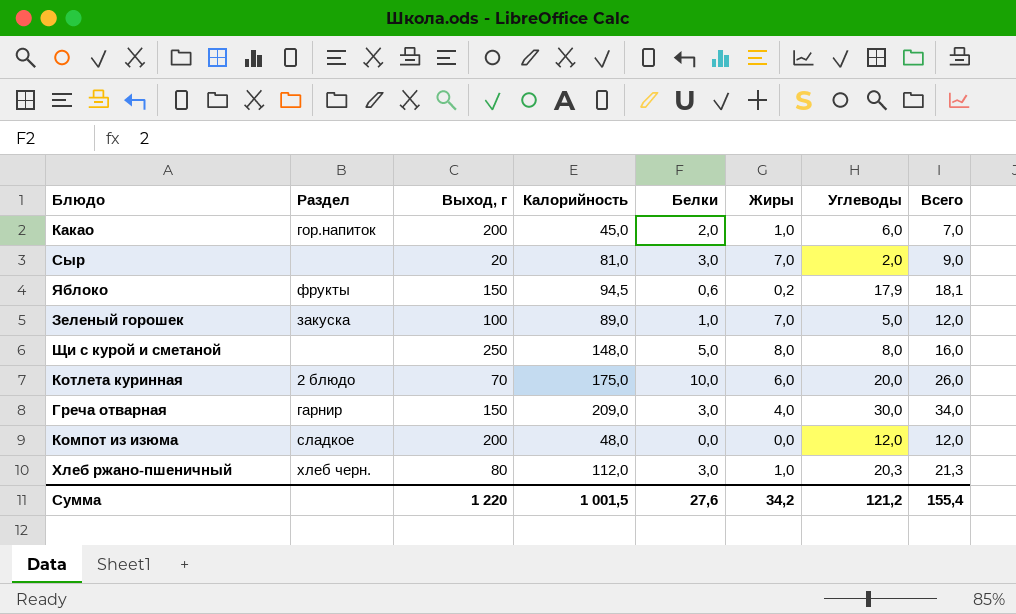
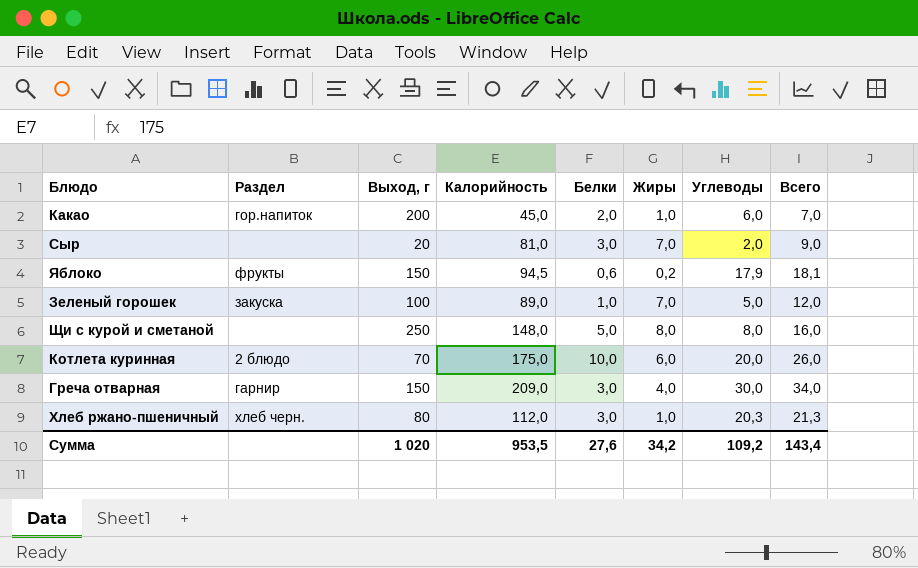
row Компот из изюма: сладкое | 200 | 48,0 | 0,0 | 0,0 | 12,0 | 12,0 -> none
Сумма | Выход, г: 1 220 -> 1 020
Сумма | Калорийность: 1 001,5 -> 953,5
Сумма | Углеводы: 121,2 -> 109,2
Сумма | Всего: 155,4 -> 143,4

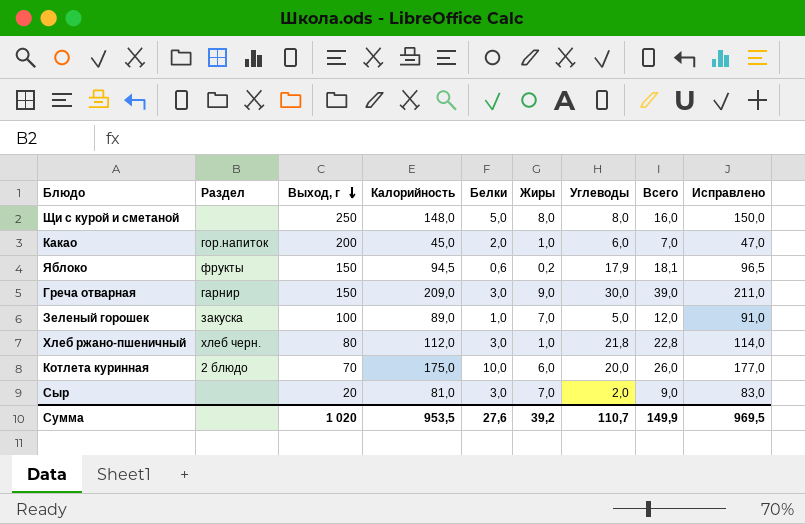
row order: none -> Выход, г descending
column Исправлено | formula: none -> [Калорийность] + 2
Греча отварная | Жиры: 4,0 -> 9,0
Греча отварная | Всего: 34,0 -> 39,0
Хлеб ржано-пшеничный | Углеводы: 20,3 -> 21,8
Хлеб ржано-пшеничный | Всего: 21,3 -> 22,8
Сумма | Жиры: 34,2 -> 39,2
Сумма | Углеводы: 109,2 -> 110,7
Сумма | Всего: 143,4 -> 149,9

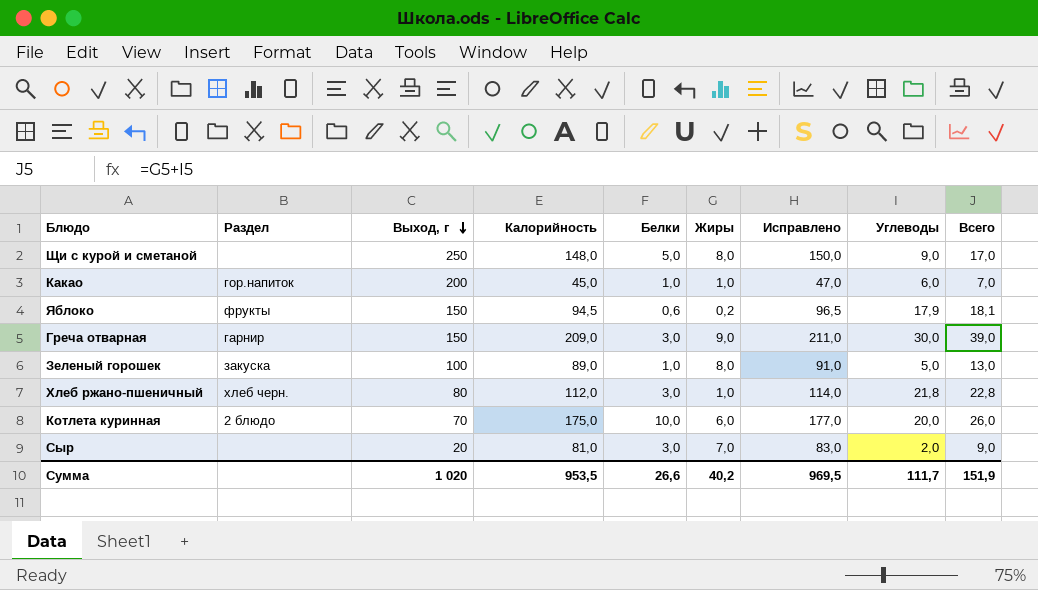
column Исправлено | position: 9 -> 7
Щи с курой и сметаной | Углеводы: 8,0 -> 9,0
Щи с курой и сметаной | Всего: 16,0 -> 17,0
Какао | Белки: 2,0 -> 1,0
Зеленый горошек | Жиры: 7,0 -> 8,0
Зеленый горошек | Всего: 12,0 -> 13,0
Сумма | Белки: 27,6 -> 26,6
Сумма | Жиры: 39,2 -> 40,2
Сумма | Углеводы: 110,7 -> 111,7
Сумма | Всего: 149,9 -> 151,9

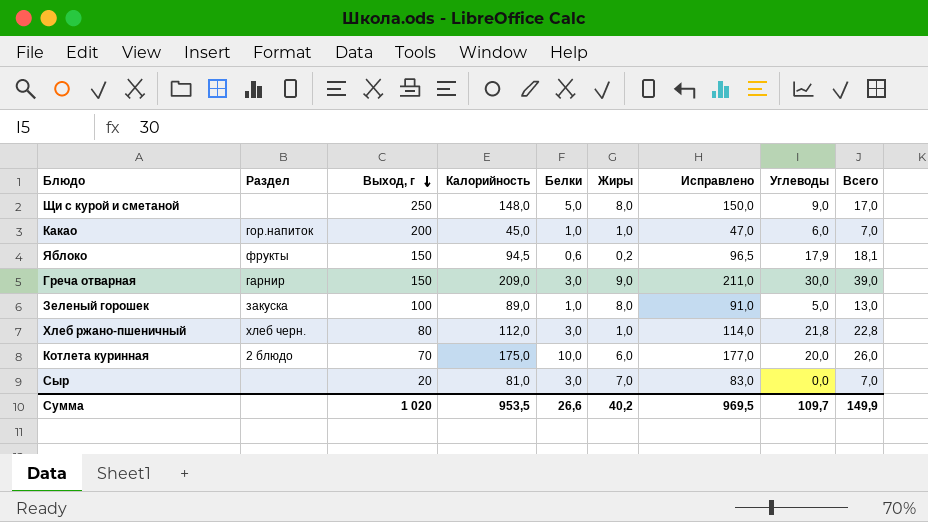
Сыр | Углеводы: 2,0 -> 0,0
Сыр | Всего: 9,0 -> 7,0
Сумма | Углеводы: 111,7 -> 109,7
Сумма | Всего: 151,9 -> 149,9

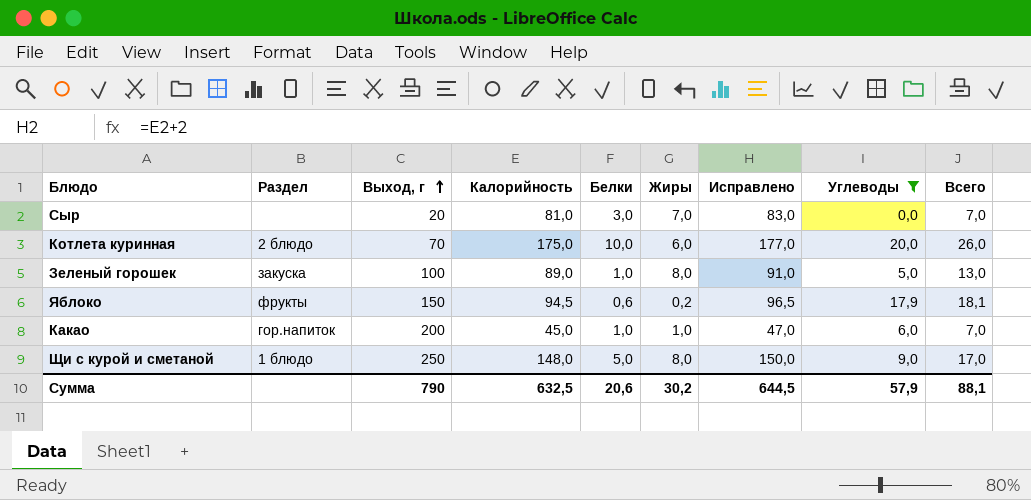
filter: none -> Углеводы <= 20,0
row order: Выход, г descending -> Выход, г ascending
Щи с курой и сметаной | Раздел: none -> 1 блюдо
Сумма | Выход, г: 1 020 -> 790
Сумма | Калорийность: 953,5 -> 632,5
Сумма | Белки: 26,6 -> 20,6
Сумма | Жиры: 40,2 -> 30,2
Сумма | Исправлено: 969,5 -> 644,5
Сумма | Углеводы: 109,7 -> 57,9
Сумма | Всего: 149,9 -> 88,1

